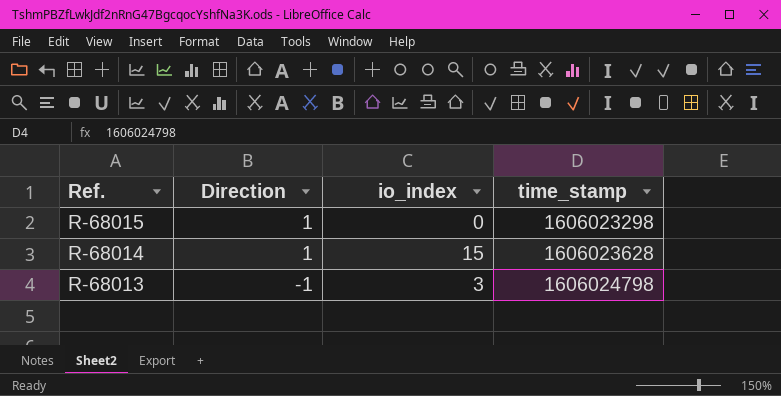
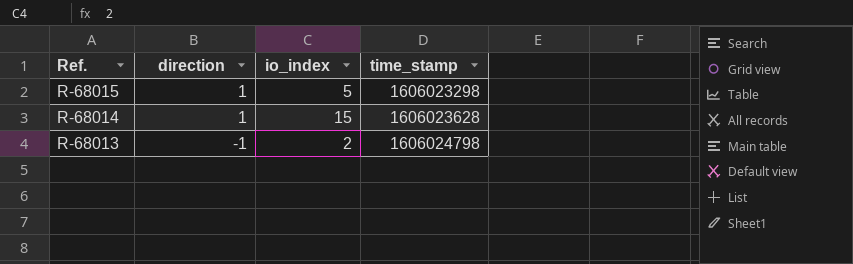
column name: Direction -> direction
R-68015 | io_index: 0 -> 5
R-68013 | io_index: 3 -> 2

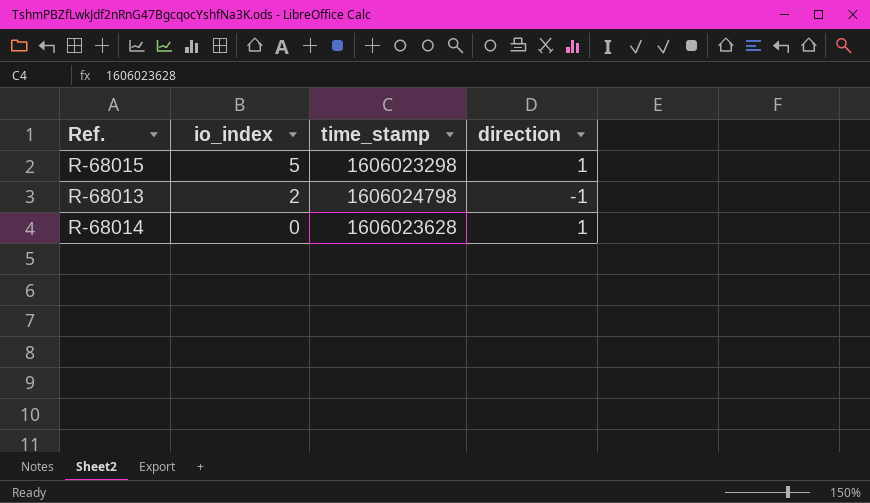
row order: Ref. descending -> io_index descending
column direction | position: 2 -> 4
R-68014 | io_index: 15 -> 0

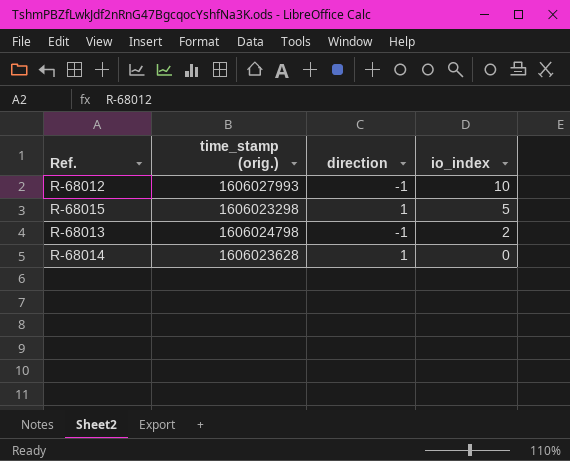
column name: time_stamp -> time_stamp (orig.)
column io_index | position: 2 -> 4
row R-68012: none -> 1606027993 | -1 | 10

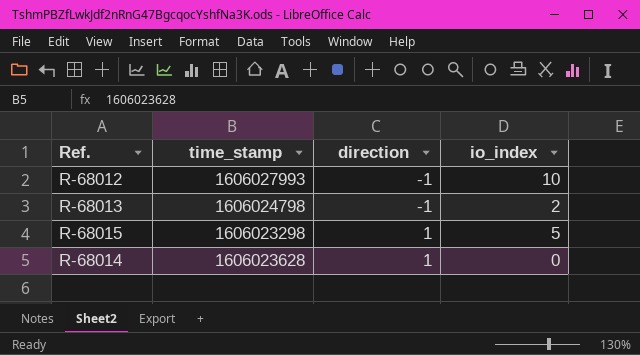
row order: io_index descending -> direction ascending
column name: time_stamp (orig.) -> time_stamp

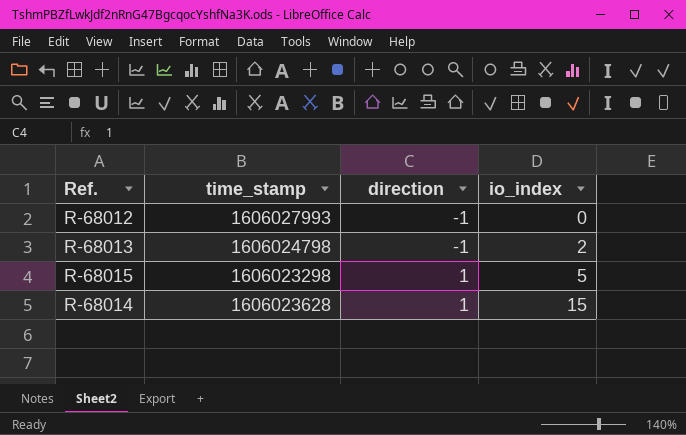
R-68012 | io_index: 10 -> 0
R-68014 | io_index: 0 -> 15

